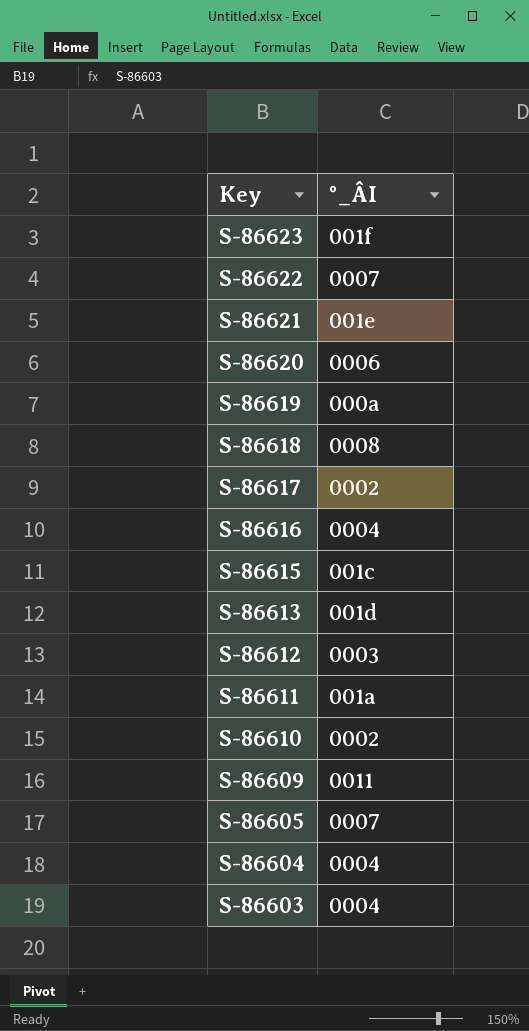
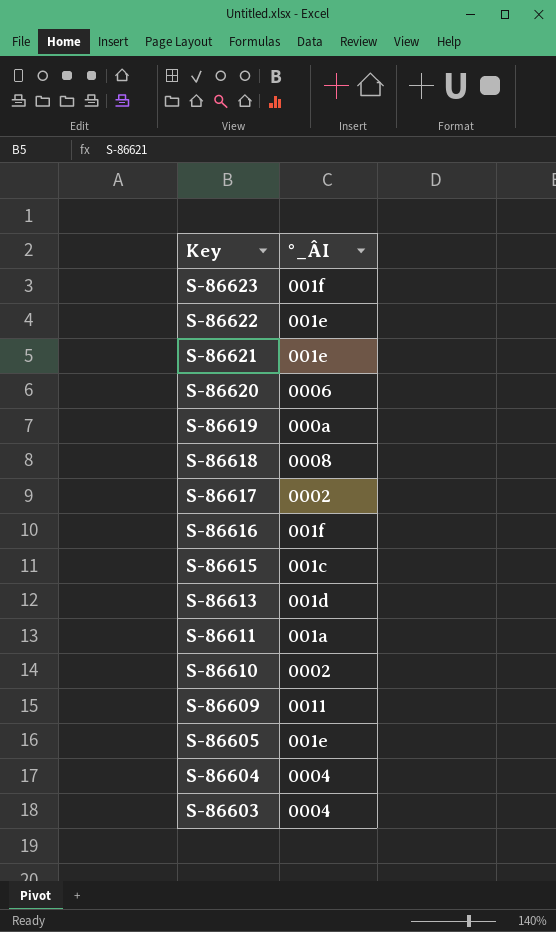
row S-86612: 0003 -> none
S-86622 | °_ÂI: 0007 -> 001e
S-86616 | °_ÂI: 0004 -> 001f
S-86605 | °_ÂI: 0007 -> 001e

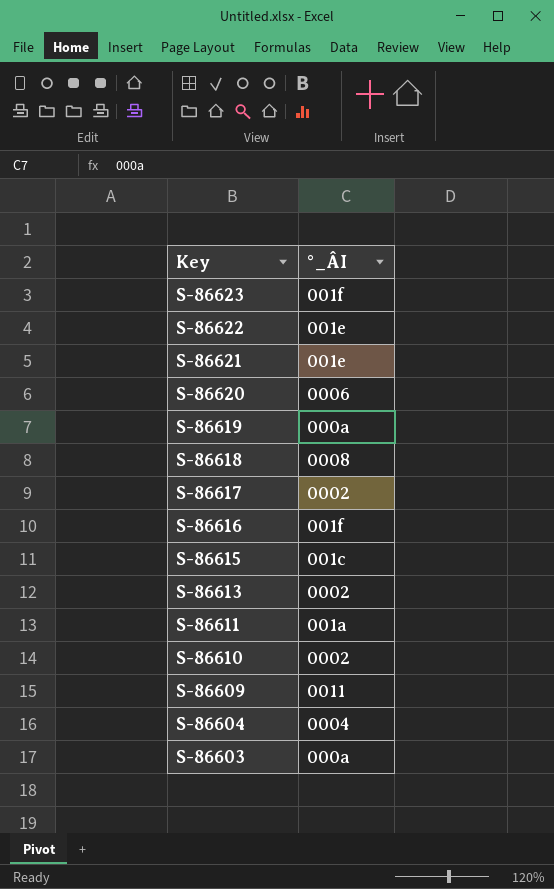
row S-86605: 001e -> none
S-86613 | °_ÂI: 001d -> 0002
S-86603 | °_ÂI: 0004 -> 000a

